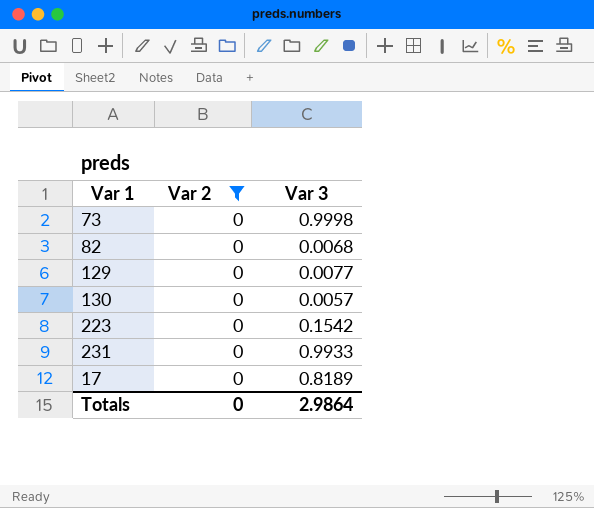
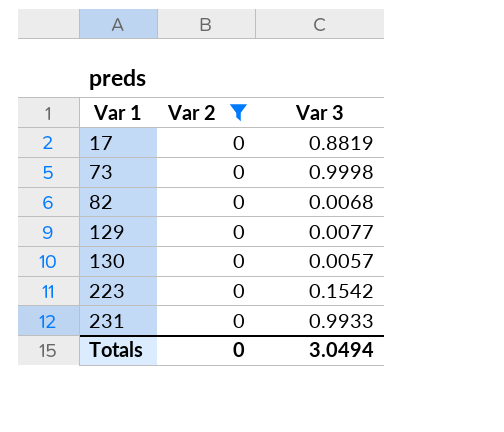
row order: none -> Var 1 ascending
17 | Var 3: 0.8189 -> 0.8819
Totals | Var 3: 2.9864 -> 3.0494

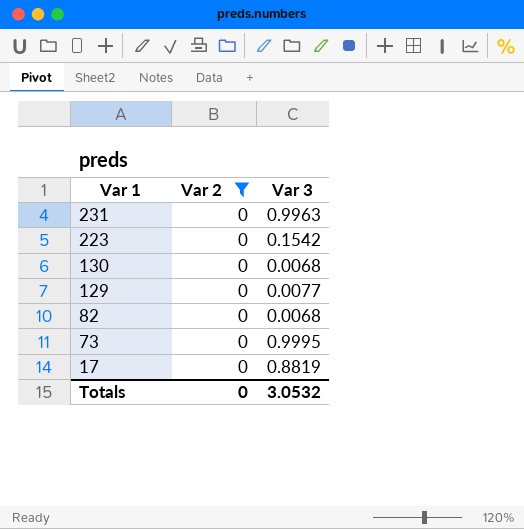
row order: Var 1 ascending -> Var 1 descending
231 | Var 3: 0.9933 -> 0.9963
130 | Var 3: 0.0057 -> 0.0068
73 | Var 3: 0.9998 -> 0.9995
Totals | Var 3: 3.0494 -> 3.0532

